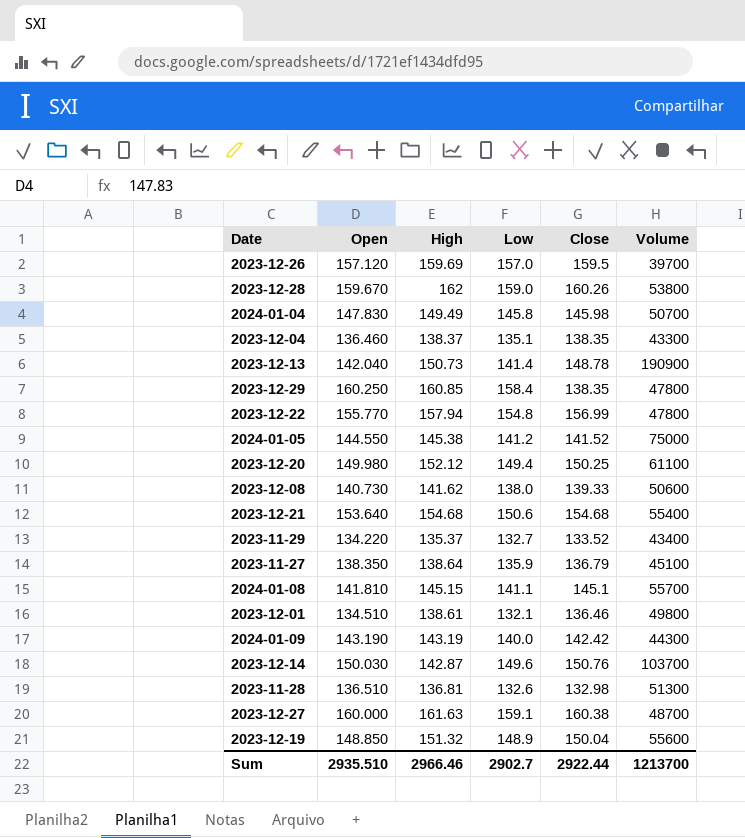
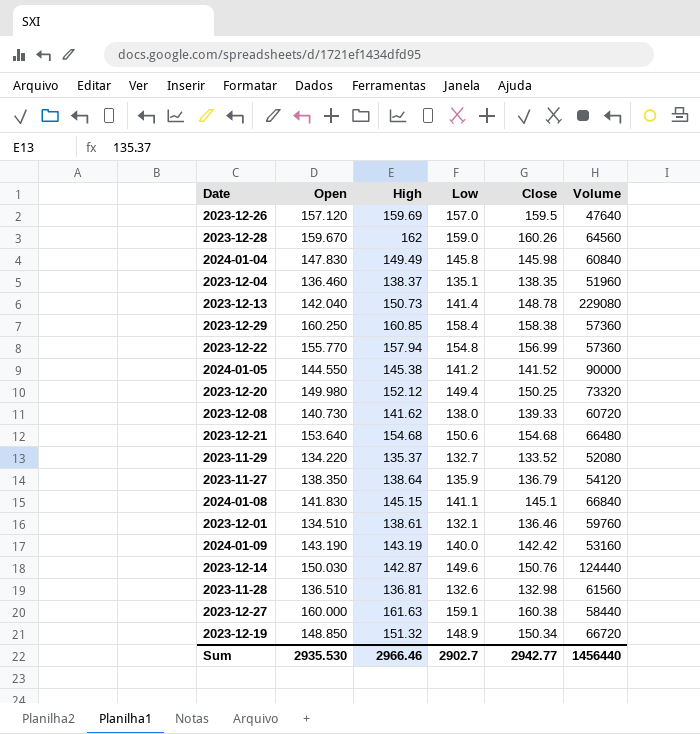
2023-12-26 | Volume: 39700 -> 47640
2023-12-28 | Volume: 53800 -> 64560
2024-01-04 | Volume: 50700 -> 60840
2023-12-04 | Volume: 43300 -> 51960
2023-12-13 | Volume: 190900 -> 229080
2023-12-29 | Close: 138.35 -> 158.38
2023-12-29 | Volume: 47800 -> 57360
2023-12-22 | Volume: 47800 -> 57360
2024-01-05 | Volume: 75000 -> 90000
2023-12-20 | Volume: 61100 -> 73320
2023-12-08 | Volume: 50600 -> 60720
2023-12-21 | Volume: 55400 -> 66480
2023-11-29 | Volume: 43400 -> 52080
2023-11-27 | Volume: 45100 -> 54120
2024-01-08 | Open: 141.810 -> 141.830
2024-01-08 | Volume: 55700 -> 66840
2023-12-01 | Volume: 49800 -> 59760
2024-01-09 | Volume: 44300 -> 53160
2023-12-14 | Volume: 103700 -> 124440
2023-11-28 | Volume: 51300 -> 61560
2023-12-27 | Volume: 48700 -> 58440
2023-12-19 | Close: 150.04 -> 150.34
2023-12-19 | Volume: 55600 -> 66720
Sum | Open: 2935.510 -> 2935.530
Sum | Close: 2922.44 -> 2942.77
Sum | Volume: 1213700 -> 1456440

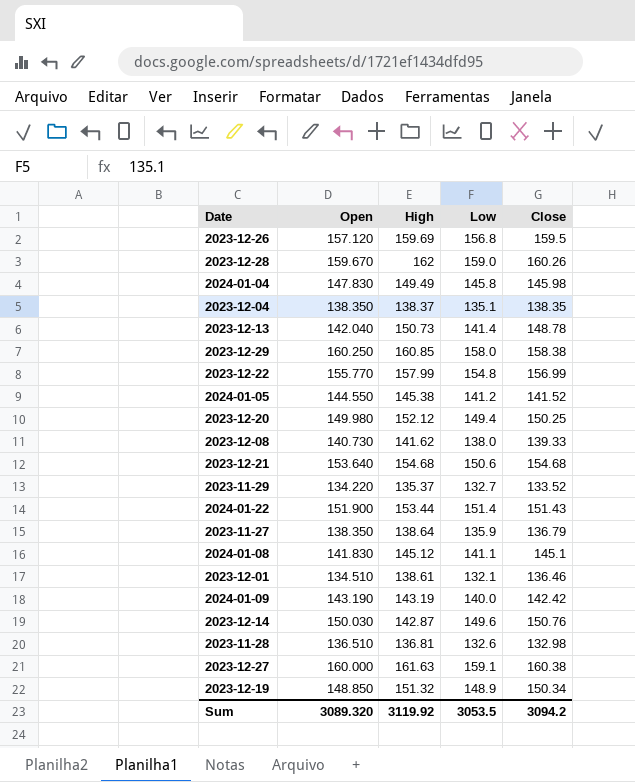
column Volume | position: 6 -> none
2023-12-26 | Low: 157.0 -> 156.8
2023-12-04 | Open: 136.460 -> 138.350
2023-12-29 | Low: 158.4 -> 158.0
2023-12-22 | High: 157.94 -> 157.99
row 2024-01-22: none -> 151.900 | 153.44 | 151.4 | 151.43
2024-01-08 | High: 145.15 -> 145.12
Sum | Open: 2935.530 -> 3089.320
Sum | High: 2966.46 -> 3119.92
Sum | Low: 2902.7 -> 3053.5
Sum | Close: 2942.77 -> 3094.2

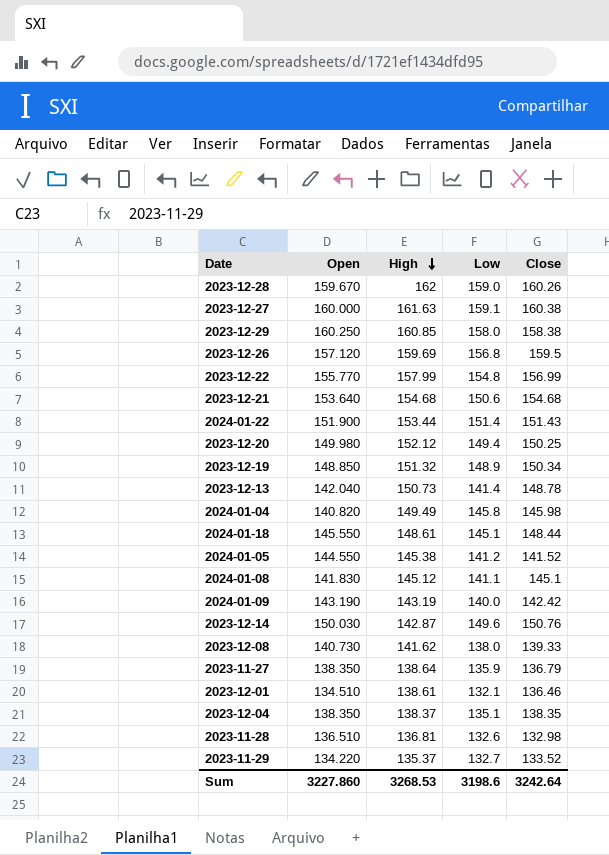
row order: none -> High descending
2024-01-04 | Open: 147.830 -> 140.820
row 2024-01-18: none -> 145.550 | 148.61 | 145.1 | 148.44
Sum | Open: 3089.320 -> 3227.860
Sum | High: 3119.92 -> 3268.53
Sum | Low: 3053.5 -> 3198.6
Sum | Close: 3094.2 -> 3242.64

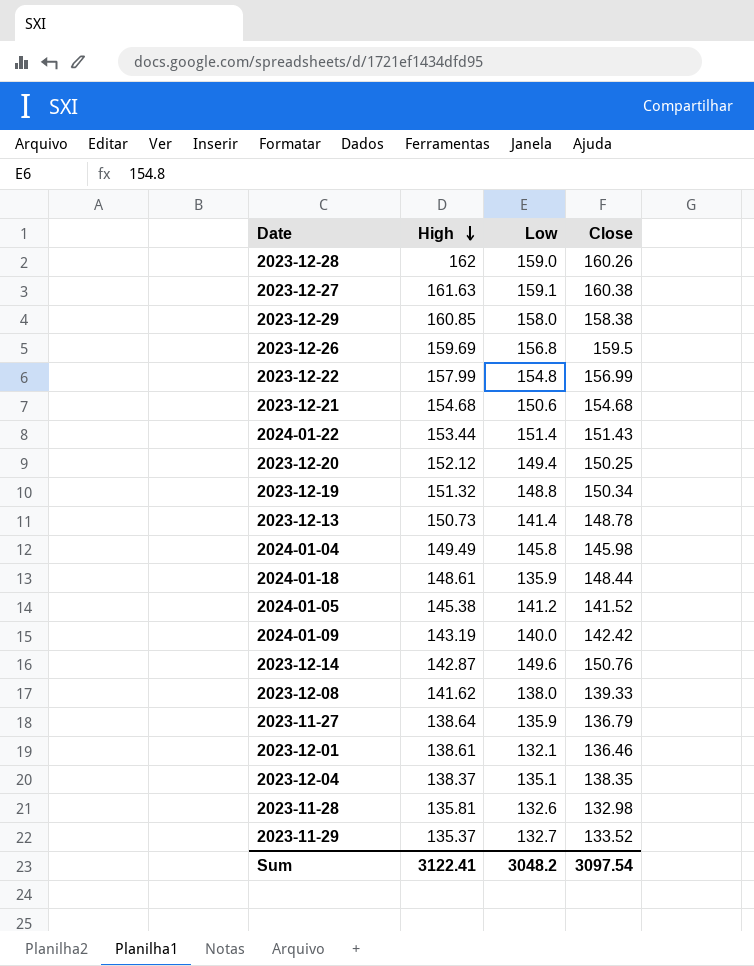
column Open | position: 2 -> none
row 2024-01-08: 141.830 | 145.12 | 141.1 | 145.1 -> none
2023-12-19 | Low: 148.9 -> 148.8
2024-01-18 | Low: 145.1 -> 135.9
2023-11-28 | High: 136.81 -> 135.81
Sum | High: 3268.53 -> 3122.41
Sum | Low: 3198.6 -> 3048.2
Sum | Close: 3242.64 -> 3097.54

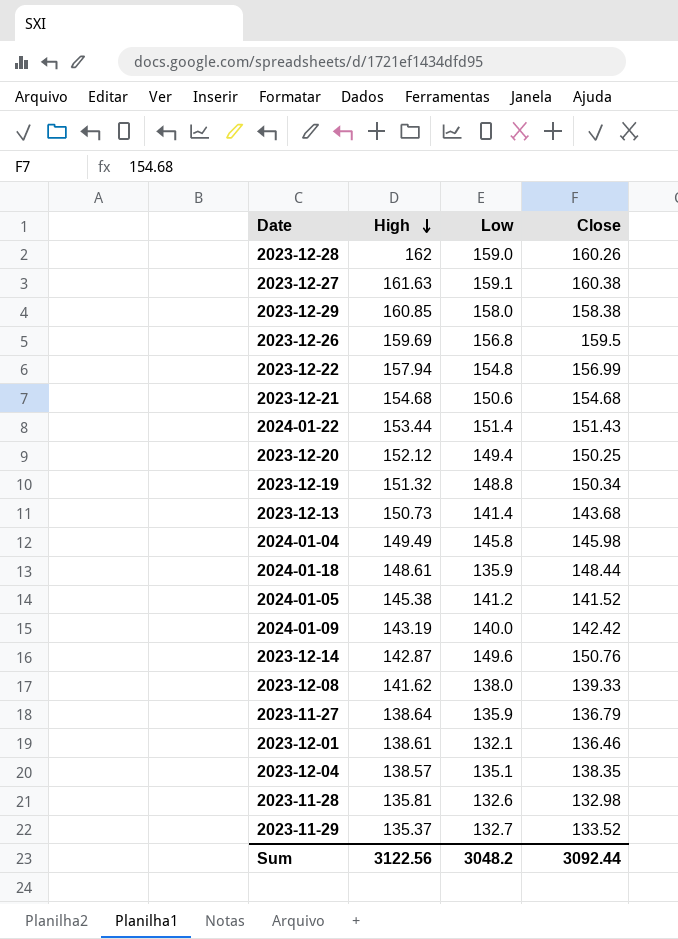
2023-12-22 | High: 157.99 -> 157.94
2023-12-13 | Close: 148.78 -> 143.68
2023-12-04 | High: 138.37 -> 138.57
Sum | High: 3122.41 -> 3122.56
Sum | Close: 3097.54 -> 3092.44

